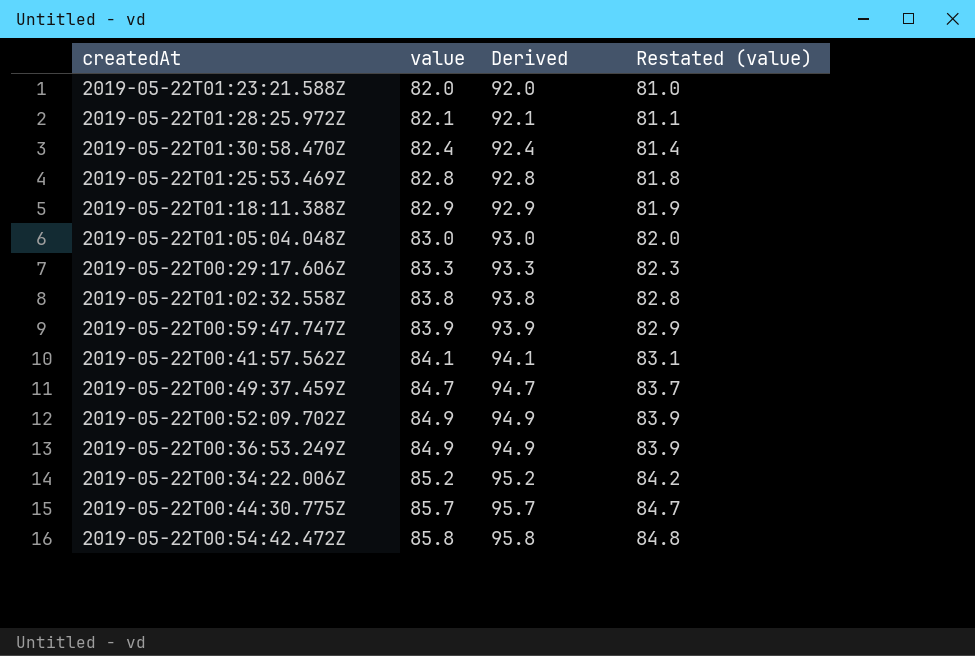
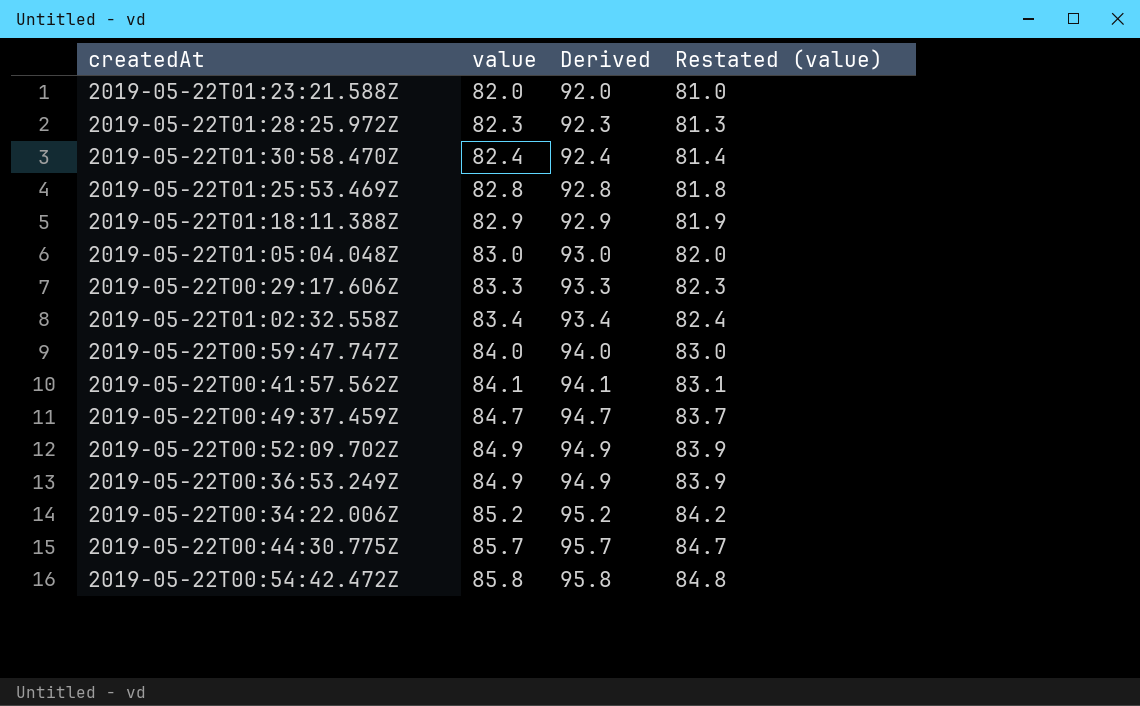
2019-05-22T01:28:25.972Z | value: 82.1 -> 82.3
2019-05-22T01:28:25.972Z | Derived: 92.1 -> 92.3
2019-05-22T01:28:25.972Z | Restated (value): 81.1 -> 81.3
2019-05-22T01:02:32.558Z | value: 83.8 -> 83.4
2019-05-22T01:02:32.558Z | Derived: 93.8 -> 93.4
2019-05-22T01:02:32.558Z | Restated (value): 82.8 -> 82.4
2019-05-22T00:59:47.747Z | value: 83.9 -> 84.0
2019-05-22T00:59:47.747Z | Derived: 93.9 -> 94.0
2019-05-22T00:59:47.747Z | Restated (value): 82.9 -> 83.0

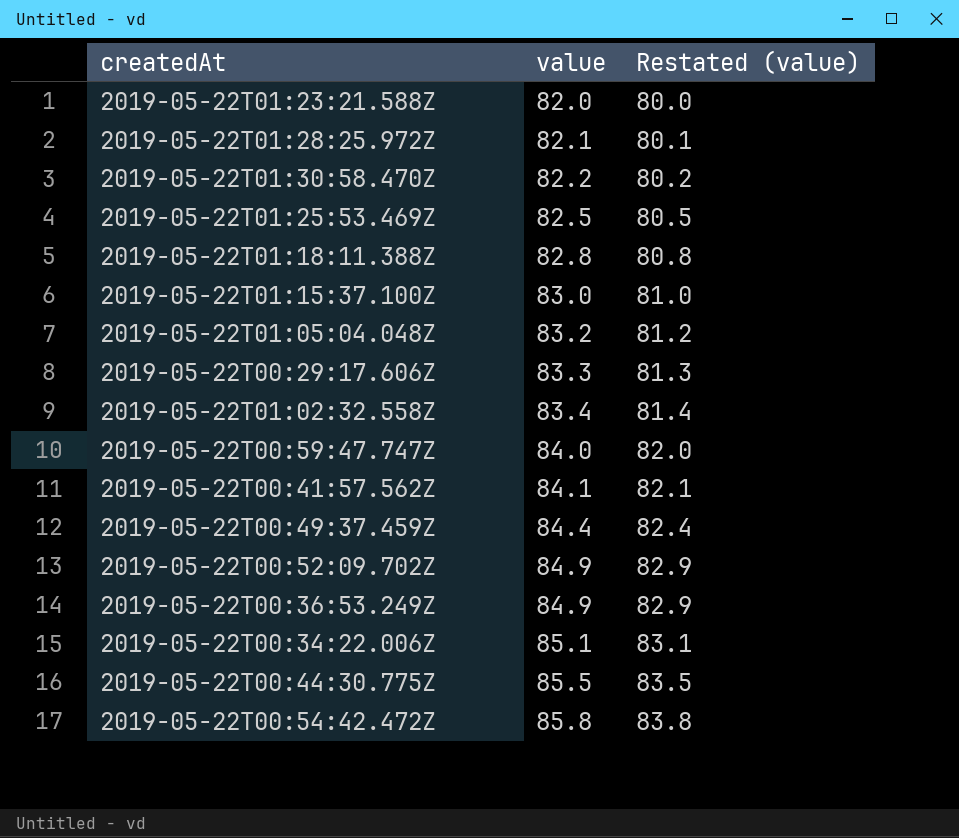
column Derived | formula: [value] + 10 -> none
column Restated (value) | formula: [value] - 1 -> [value] - 2
2019-05-22T01:28:25.972Z | value: 82.3 -> 82.1
2019-05-22T01:30:58.470Z | value: 82.4 -> 82.2
2019-05-22T01:25:53.469Z | value: 82.8 -> 82.5
2019-05-22T01:18:11.388Z | value: 82.9 -> 82.8
row 2019-05-22T01:15:37.100Z: none -> 83.0 | 81.0
2019-05-22T01:05:04.048Z | value: 83.0 -> 83.2
2019-05-22T00:49:37.459Z | value: 84.7 -> 84.4
2019-05-22T00:34:22.006Z | value: 85.2 -> 85.1
2019-05-22T00:44:30.775Z | value: 85.7 -> 85.5

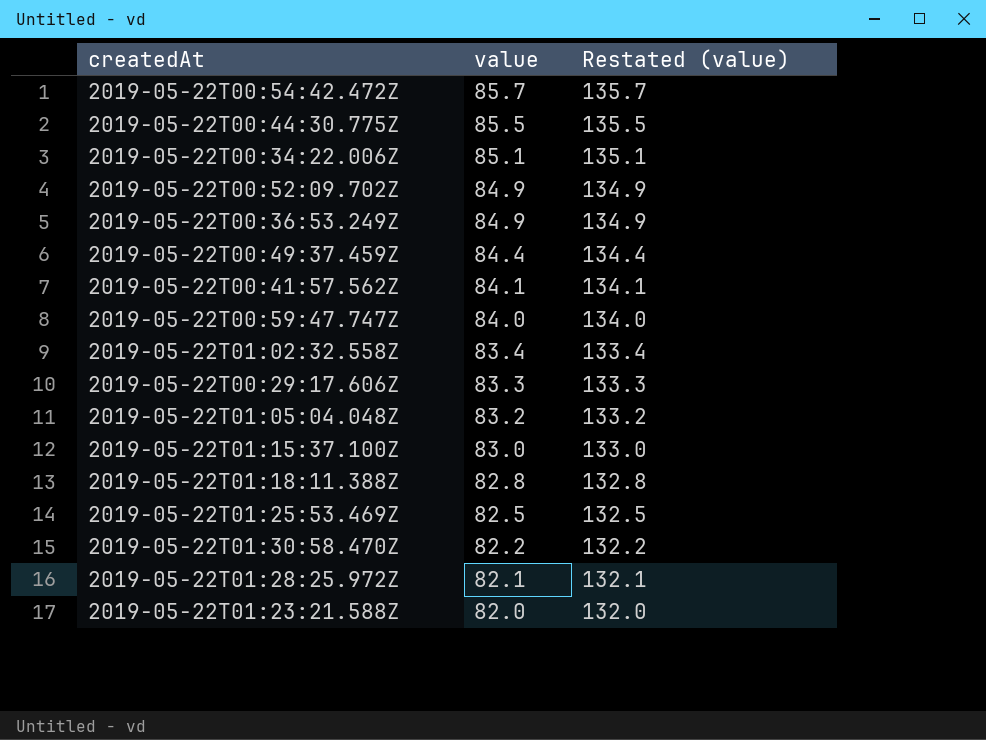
row order: value ascending -> value descending
column Restated (value) | formula: [value] - 2 -> [value] + 50
2019-05-22T00:54:42.472Z | value: 85.8 -> 85.7

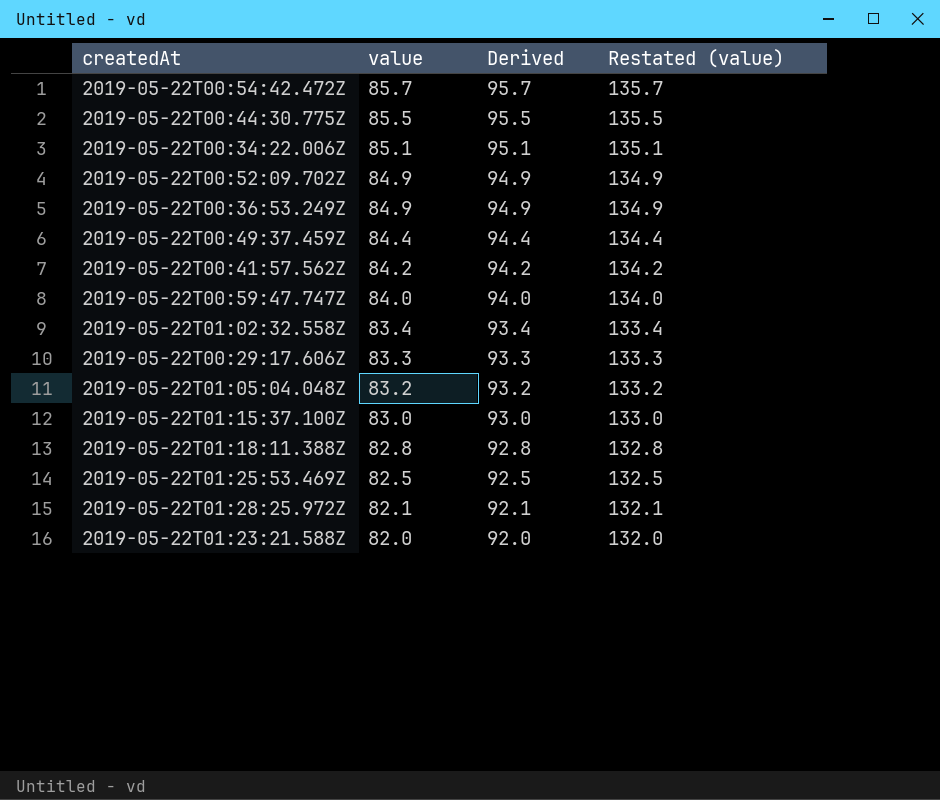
column Derived | formula: none -> [value] + 10
row 2019-05-22T01:30:58.470Z: 82.2 | 132.2 -> none
2019-05-22T00:41:57.562Z | value: 84.1 -> 84.2
2019-05-22T00:41:57.562Z | Restated (value): 134.1 -> 134.2

